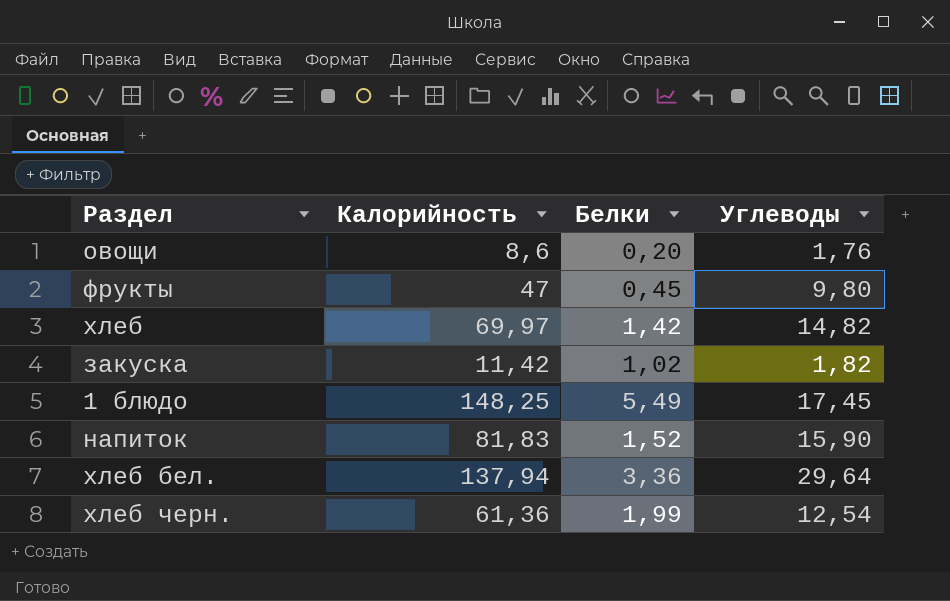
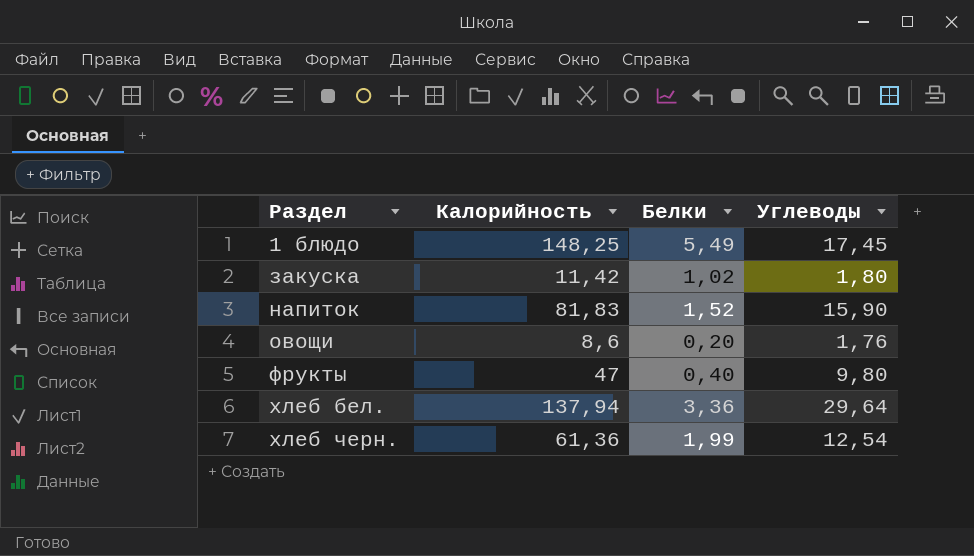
row order: none -> Раздел ascending
row хлеб: 69,97 | 1,42 | 14,82 -> none
закуска | Углеводы: 1,82 -> 1,80
фрукты | Белки: 0,45 -> 0,40

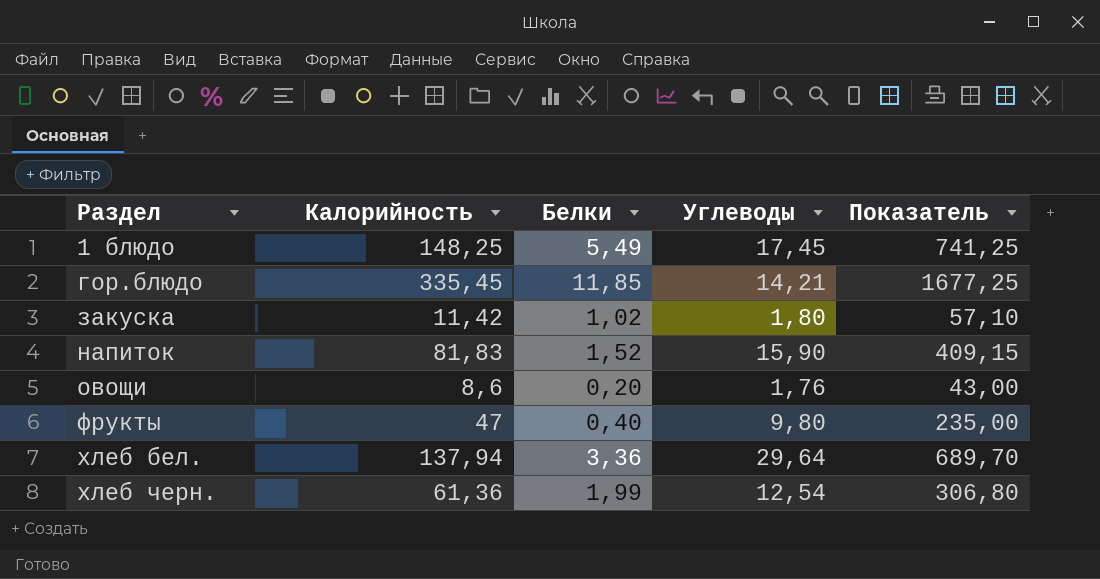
column Показатель | formula: none -> [Калорийность] * 5
row гор.блюдо: none -> 335,45 | 11,85 | 14,21 | 1677,25

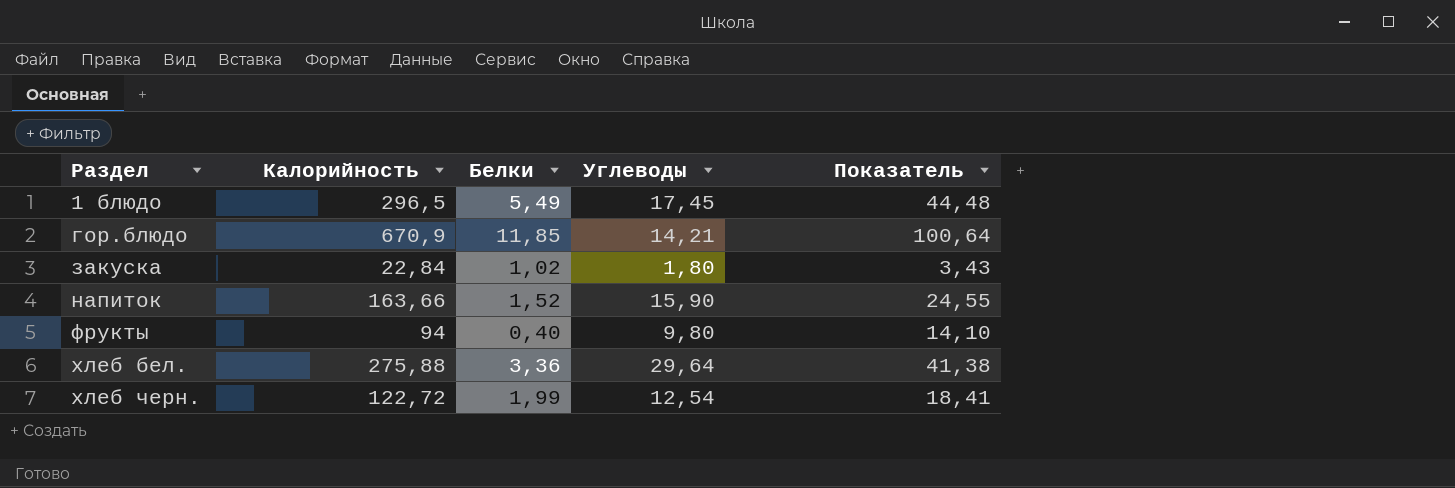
column Показатель | formula: [Калорийность] * 5 -> [Калорийность] * 0,15
row овощи: 8,6 | 0,20 | 1,76 | 43,00 -> none
1 блюдо | Калорийность: 148,25 -> 296,5
гор.блюдо | Калорийность: 335,45 -> 670,9
закуска | Калорийность: 11,42 -> 22,84
напиток | Калорийность: 81,83 -> 163,66
фрукты | Калорийность: 47 -> 94
хлеб бел. | Калорийность: 137,94 -> 275,88
хлеб черн. | Калорийность: 61,36 -> 122,72

